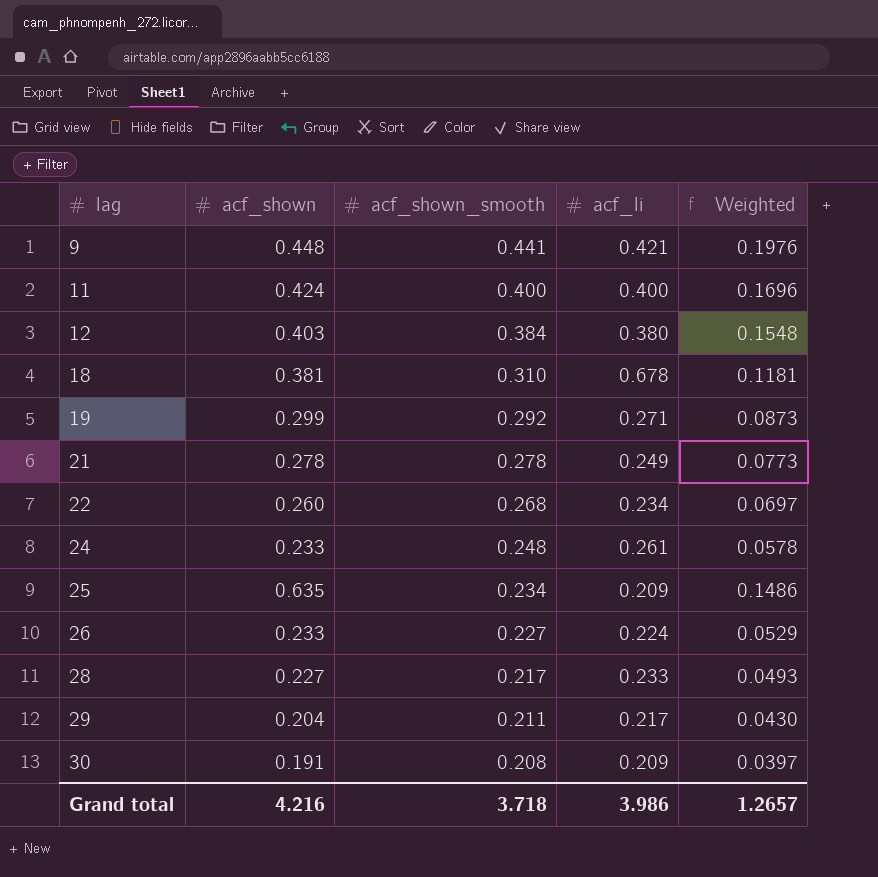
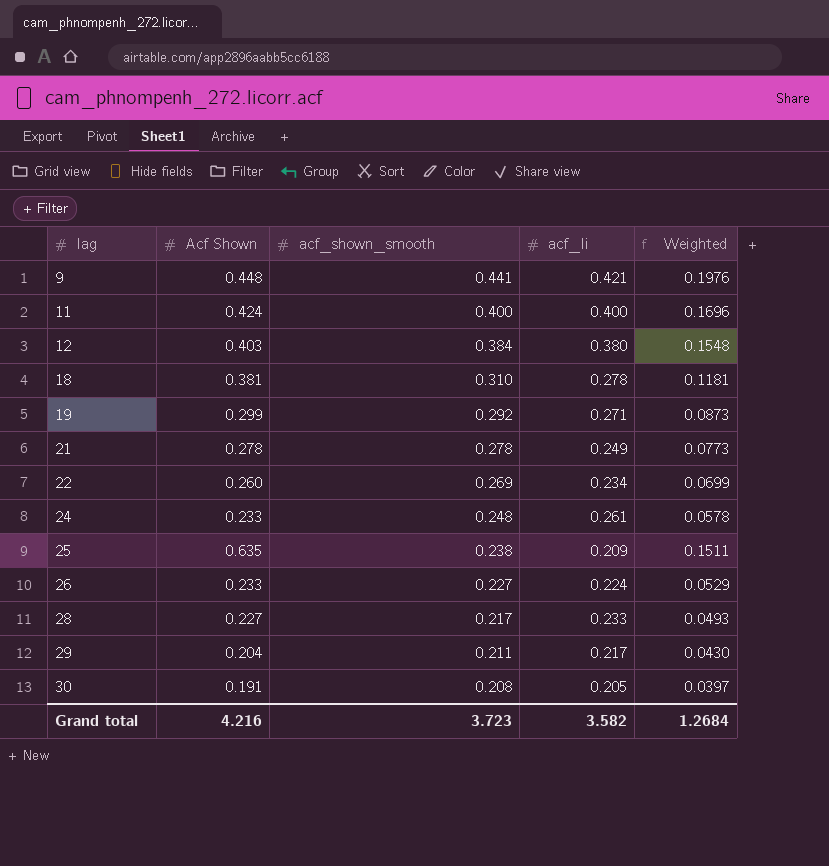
column name: acf_shown -> Acf Shown
18 | acf_li: 0.678 -> 0.278
22 | acf_shown_smooth: 0.268 -> 0.269
22 | Weighted: 0.0697 -> 0.0699
25 | acf_shown_smooth: 0.234 -> 0.238
25 | Weighted: 0.1486 -> 0.1511
30 | acf_li: 0.209 -> 0.205
Grand total | acf_shown_smooth: 3.718 -> 3.723
Grand total | acf_li: 3.986 -> 3.582
Grand total | Weighted: 1.2657 -> 1.2684

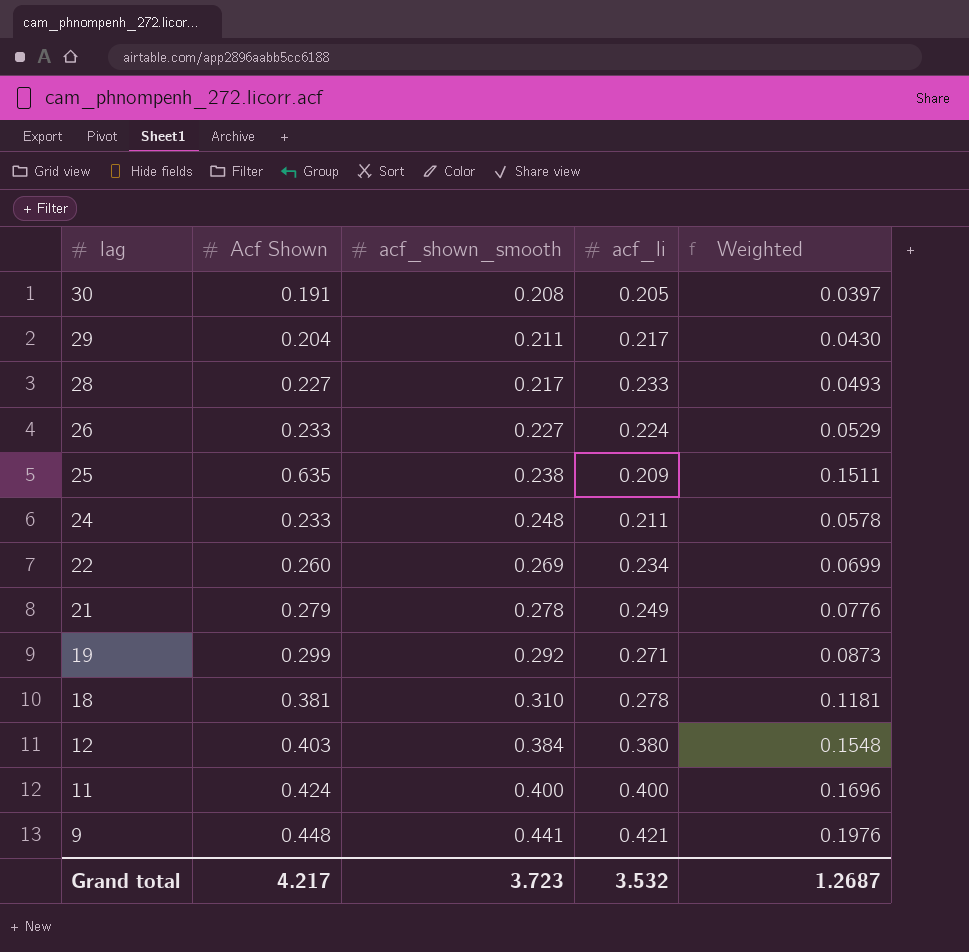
row order: lag ascending -> lag descending
24 | acf_li: 0.261 -> 0.211
21 | Acf Shown: 0.278 -> 0.279
21 | Weighted: 0.0773 -> 0.0776
Grand total | Acf Shown: 4.216 -> 4.217
Grand total | acf_li: 3.582 -> 3.532
Grand total | Weighted: 1.2684 -> 1.2687

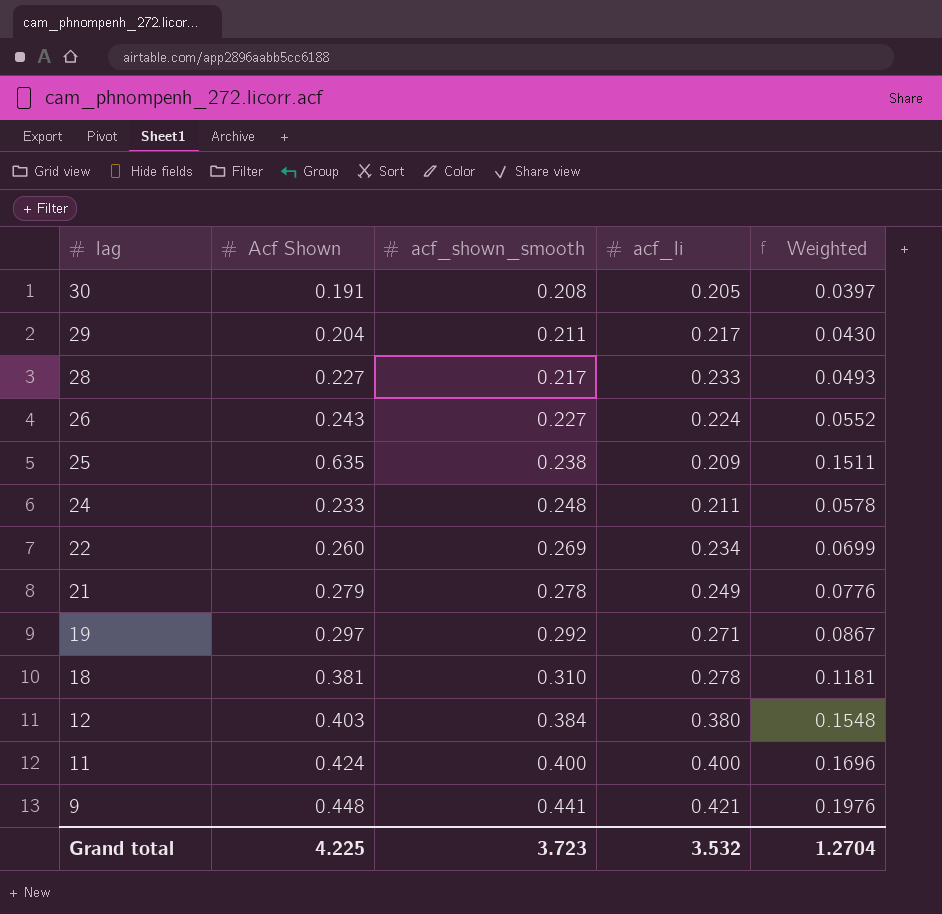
26 | Acf Shown: 0.233 -> 0.243
26 | Weighted: 0.0529 -> 0.0552
19 | Acf Shown: 0.299 -> 0.297
19 | Weighted: 0.0873 -> 0.0867
Grand total | Acf Shown: 4.217 -> 4.225
Grand total | Weighted: 1.2687 -> 1.2704

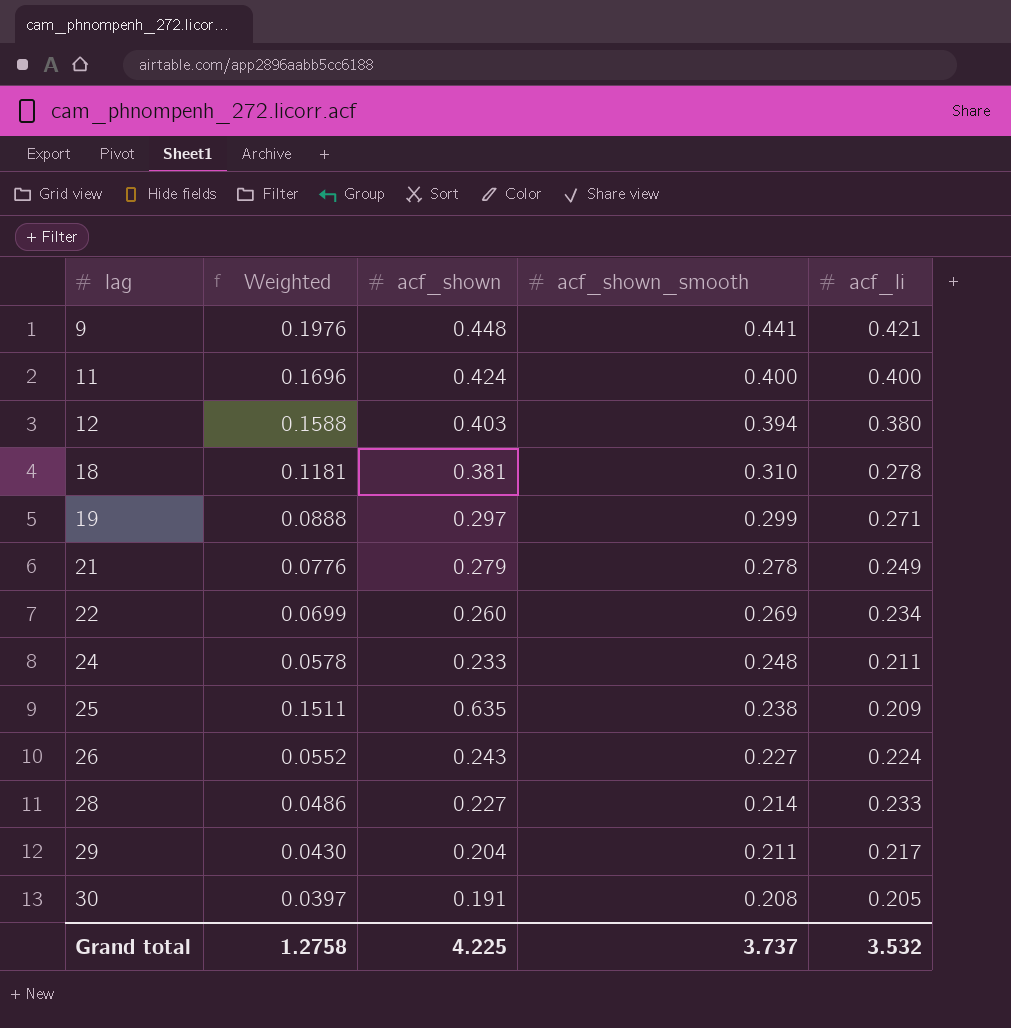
row order: lag descending -> lag ascending
column Weighted | position: 5 -> 2
column name: Acf Shown -> acf_shown
12 | Weighted: 0.1548 -> 0.1588
12 | acf_shown_smooth: 0.384 -> 0.394
19 | Weighted: 0.0867 -> 0.0888
19 | acf_shown_smooth: 0.292 -> 0.299
28 | Weighted: 0.0493 -> 0.0486
28 | acf_shown_smooth: 0.217 -> 0.214
Grand total | Weighted: 1.2704 -> 1.2758
Grand total | acf_shown_smooth: 3.723 -> 3.737

